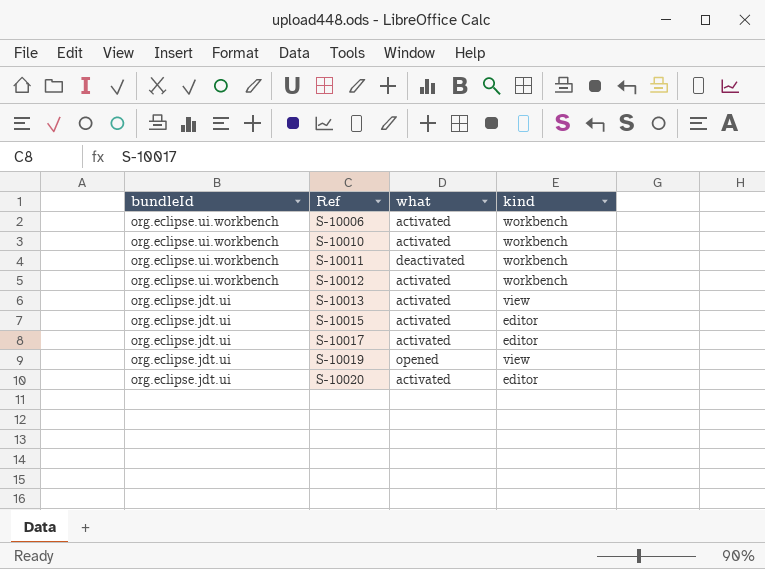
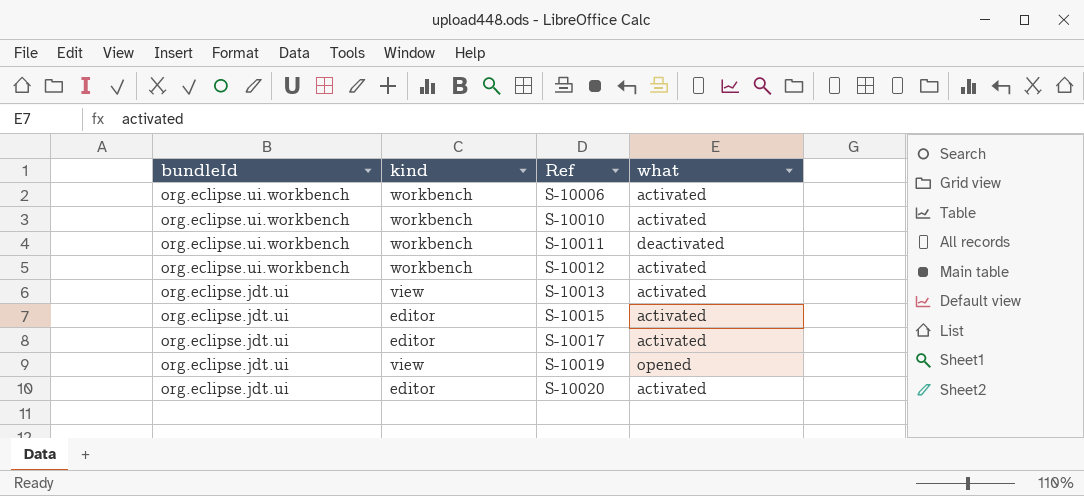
column kind | position: 4 -> 2

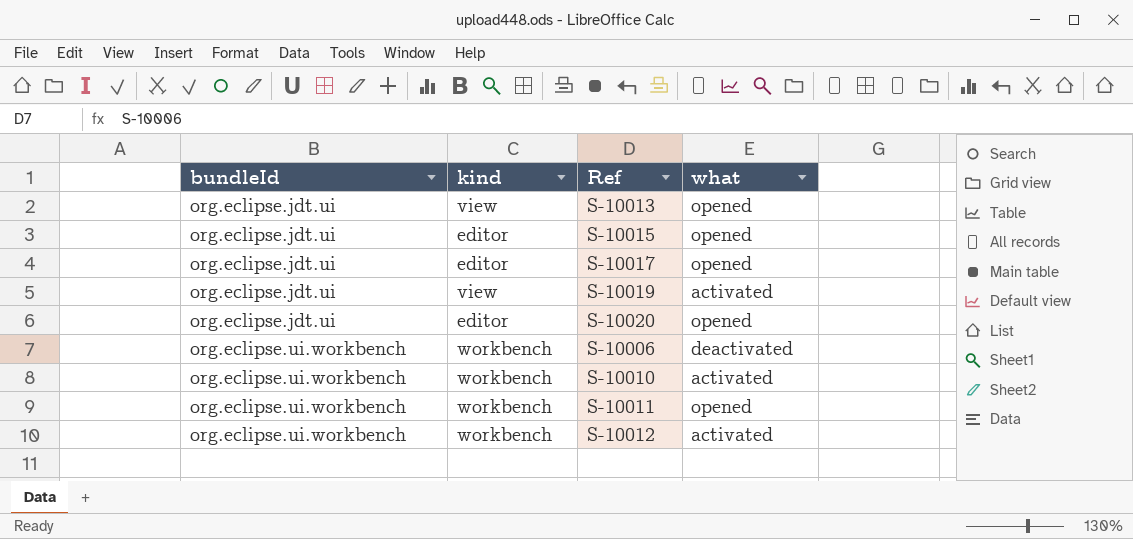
row order: bundleId descending -> bundleId ascending
S-10013 | what: activated -> opened
S-10015 | what: activated -> opened
S-10017 | what: activated -> opened
S-10019 | what: opened -> activated
S-10020 | what: activated -> opened
S-10006 | what: activated -> deactivated
S-10011 | what: deactivated -> opened

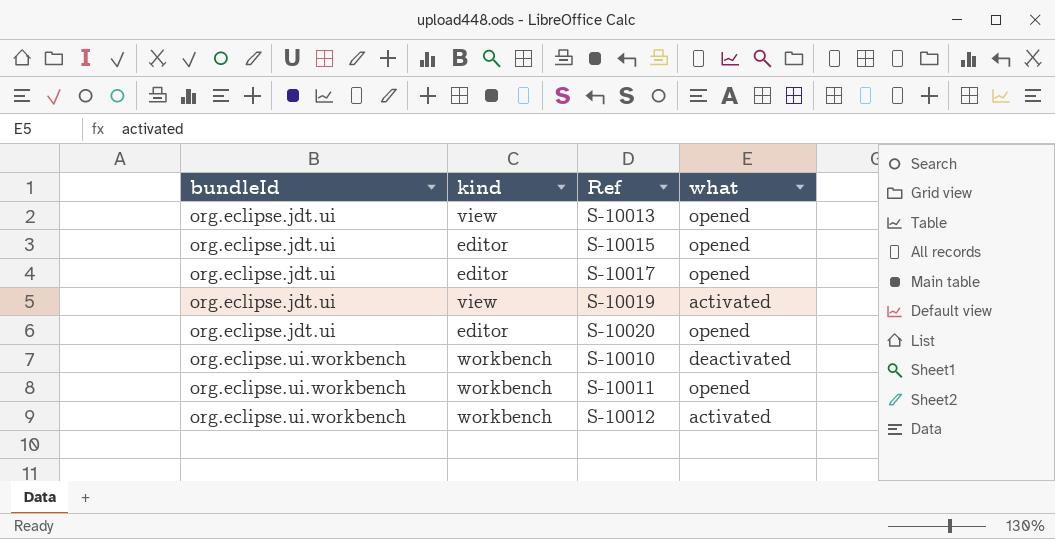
row S-10006: org.eclipse.ui.workbench | workbench | deactivated -> none
S-10010 | what: activated -> deactivated

